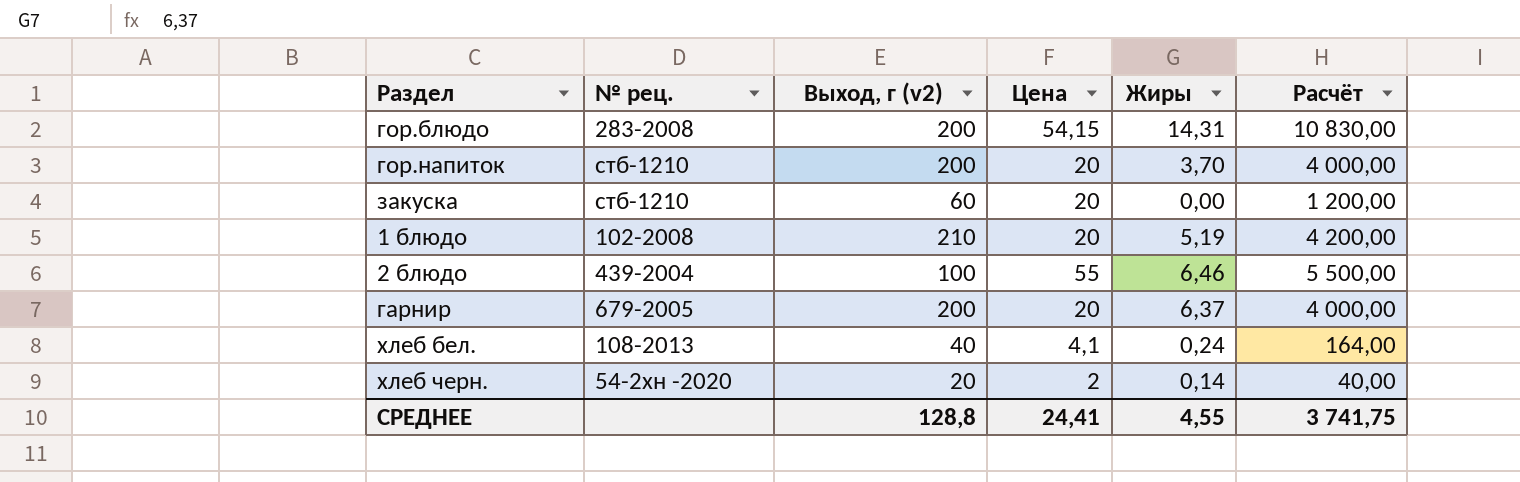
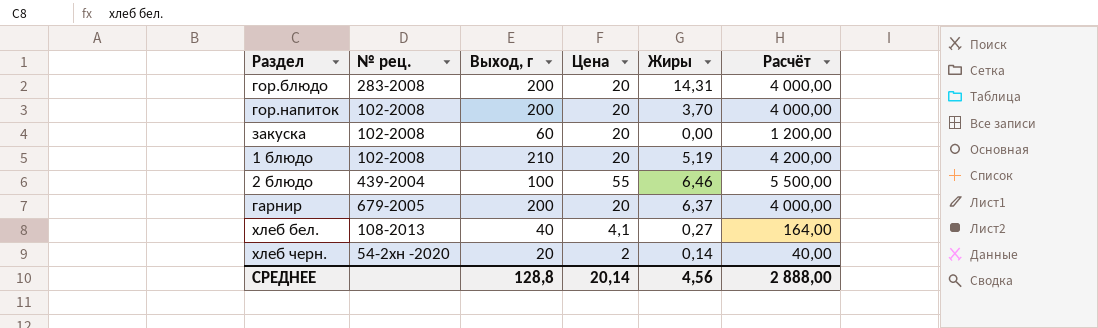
column name: Выход, г (v2) -> Выход, г
гор.блюдо | Цена: 54,15 -> 20
гор.блюдо | Расчёт: 10 830,00 -> 4 000,00
гор.напиток | № рец.: стб-1210 -> 102-2008
закуска | № рец.: стб-1210 -> 102-2008
хлеб бел. | Жиры: 0,24 -> 0,27
СРЕДНЕЕ | Цена: 24,41 -> 20,14
СРЕДНЕЕ | Жиры: 4,55 -> 4,56
СРЕДНЕЕ | Расчёт: 3 741,75 -> 2 888,00

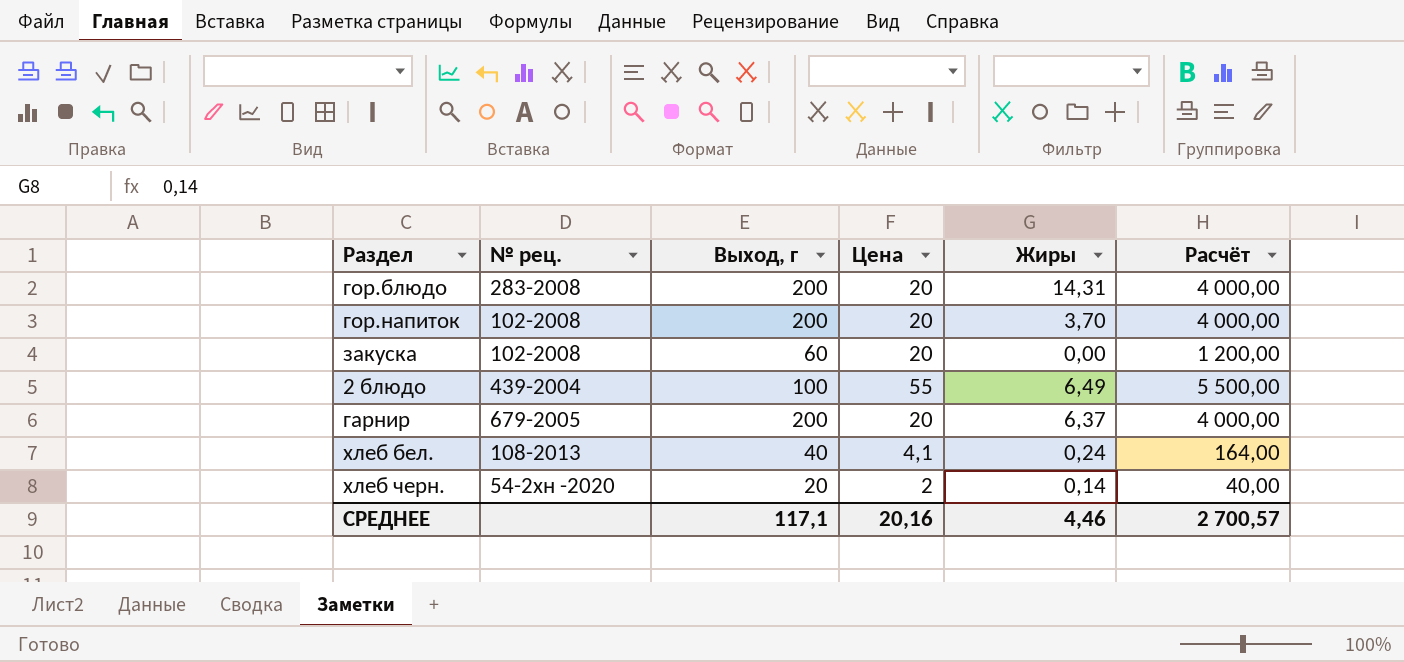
row 1 блюдо: 102-2008 | 210 | 20 | 5,19 | 4 200,00 -> none
2 блюдо | Жиры: 6,46 -> 6,49
хлеб бел. | Жиры: 0,27 -> 0,24
СРЕДНЕЕ | Выход, г: 128,8 -> 117,1
СРЕДНЕЕ | Цена: 20,14 -> 20,16
СРЕДНЕЕ | Жиры: 4,56 -> 4,46
СРЕДНЕЕ | Расчёт: 2 888,00 -> 2 700,57

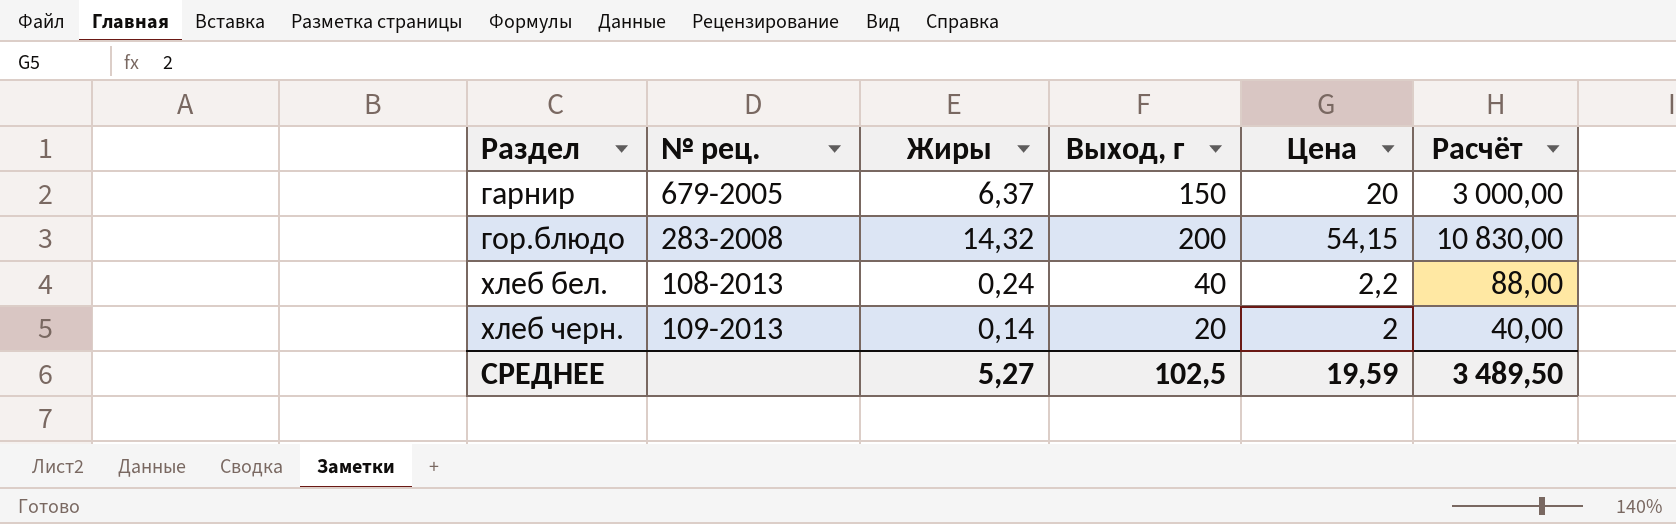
row order: none -> Раздел ascending
column Жиры | position: 5 -> 3
row гор.напиток: 102-2008 | 200 | 20 | 3,70 | 4 000,00 -> none
row закуска: 102-2008 | 60 | 20 | 0,00 | 1 200,00 -> none
row 2 блюдо: 439-2004 | 100 | 55 | 6,49 | 5 500,00 -> none
гарнир | Выход, г: 200 -> 150
гарнир | Расчёт: 4 000,00 -> 3 000,00
гор.блюдо | Жиры: 14,31 -> 14,32
гор.блюдо | Цена: 20 -> 54,15
гор.блюдо | Расчёт: 4 000,00 -> 10 830,00
хлеб бел. | Цена: 4,1 -> 2,2
хлеб бел. | Расчёт: 164,00 -> 88,00
хлеб черн. | № рец.: 54-2хн -2020 -> 109-2013
СРЕДНЕЕ | Жиры: 4,46 -> 5,27
СРЕДНЕЕ | Выход, г: 117,1 -> 102,5
СРЕДНЕЕ | Цена: 20,16 -> 19,59
СРЕДНЕЕ | Расчёт: 2 700,57 -> 3 489,50

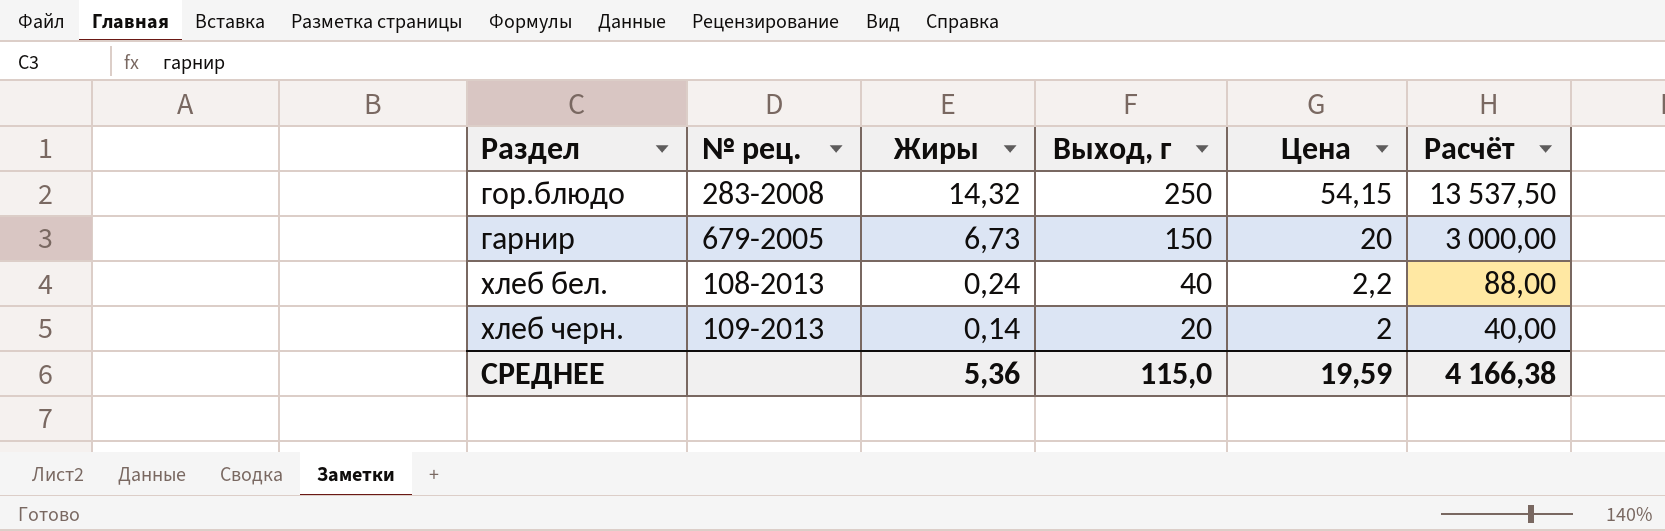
row order: Раздел ascending -> Жиры descending
гор.блюдо | Выход, г: 200 -> 250
гор.блюдо | Расчёт: 10 830,00 -> 13 537,50
гарнир | Жиры: 6,37 -> 6,73
СРЕДНЕЕ | Жиры: 5,27 -> 5,36
СРЕДНЕЕ | Выход, г: 102,5 -> 115,0
СРЕДНЕЕ | Расчёт: 3 489,50 -> 4 166,38

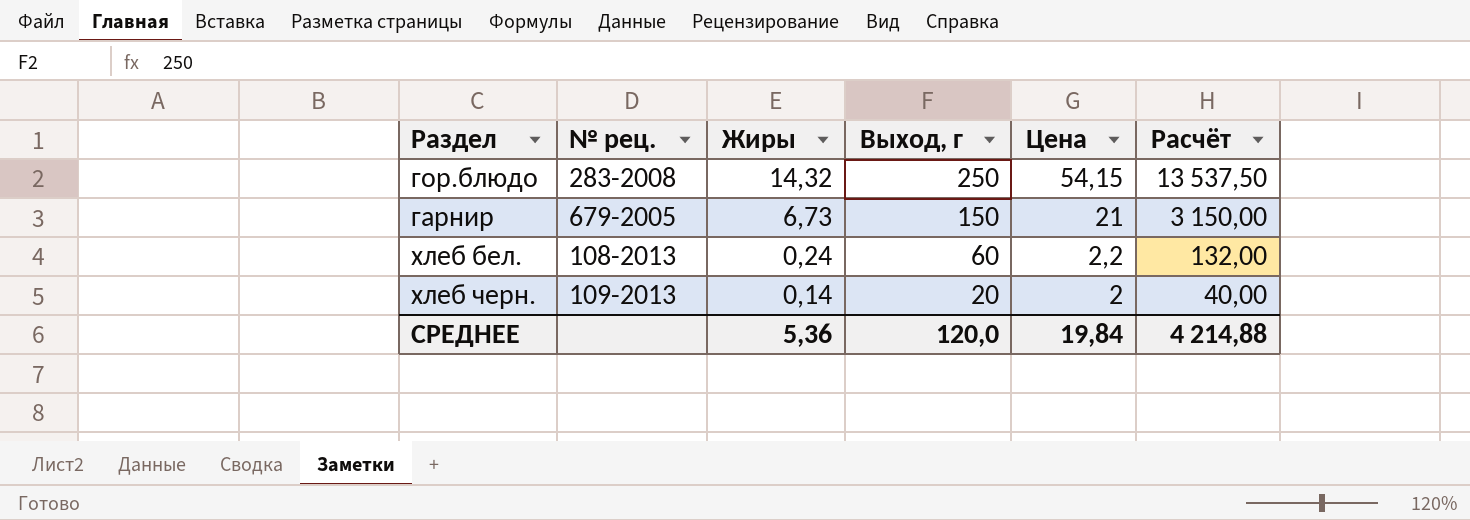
гарнир | Цена: 20 -> 21
гарнир | Расчёт: 3 000,00 -> 3 150,00
хлеб бел. | Выход, г: 40 -> 60
хлеб бел. | Расчёт: 88,00 -> 132,00
СРЕДНЕЕ | Выход, г: 115,0 -> 120,0
СРЕДНЕЕ | Цена: 19,59 -> 19,84
СРЕДНЕЕ | Расчёт: 4 166,38 -> 4 214,88

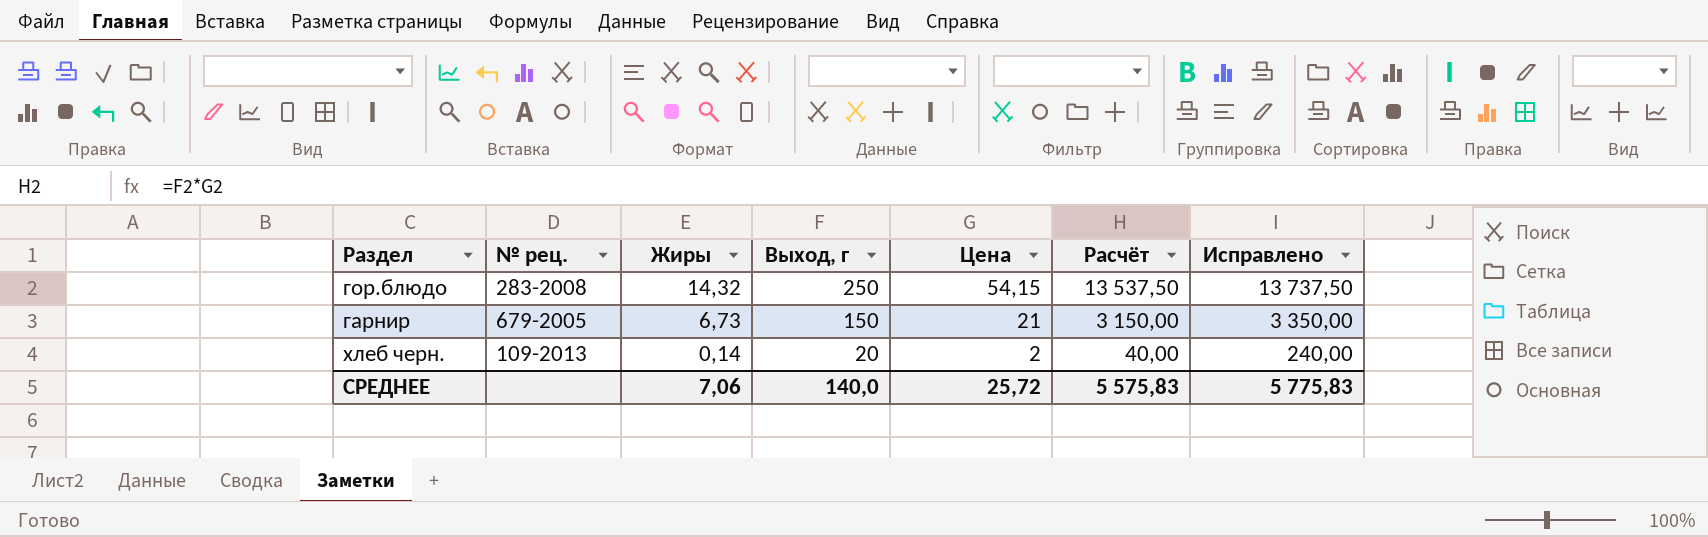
column Исправлено | formula: none -> [Расчёт] + 200
row хлеб бел.: 108-2013 | 0,24 | 60 | 2,2 | 132,00 -> none
СРЕДНЕЕ | Жиры: 5,36 -> 7,06
СРЕДНЕЕ | Выход, г: 120,0 -> 140,0
СРЕДНЕЕ | Цена: 19,84 -> 25,72
СРЕДНЕЕ | Расчёт: 4 214,88 -> 5 575,83

